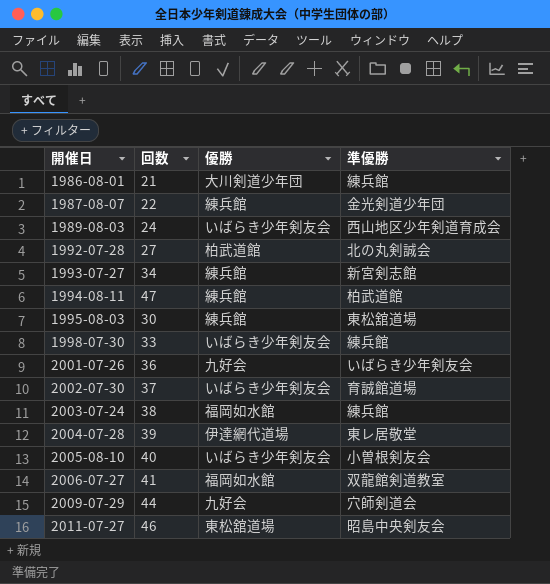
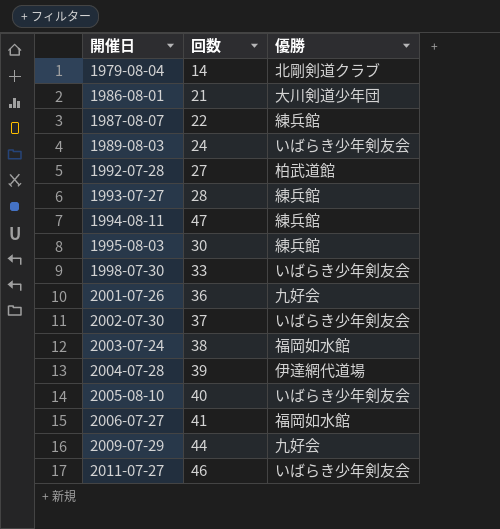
column 準優勝 | position: 4 -> none
row 1979-08-04: none -> 14 | 北剛剣道クラブ
1993-07-27 | 回数: 34 -> 28
2011-07-27 | 優勝: 東松舘道場 -> いばらき少年剣友会

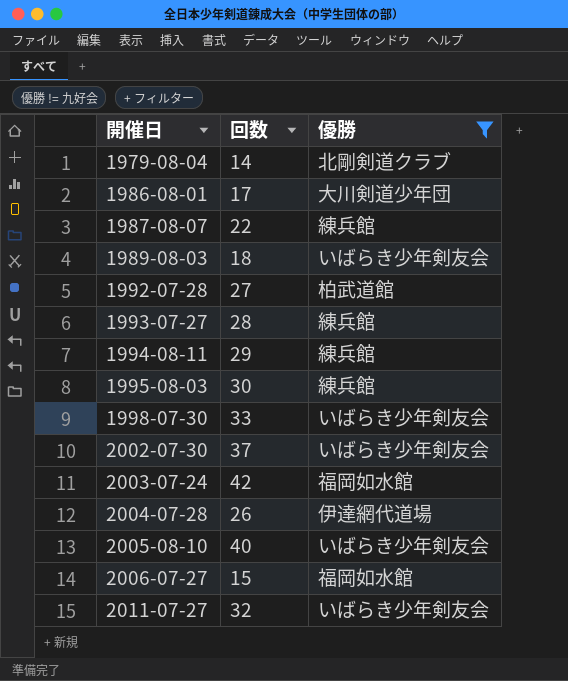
filter: none -> 優勝 != 九好会
1986-08-01 | 回数: 21 -> 17
1989-08-03 | 回数: 24 -> 18
1994-08-11 | 回数: 47 -> 29
2003-07-24 | 回数: 38 -> 42
2004-07-28 | 回数: 39 -> 26
2006-07-27 | 回数: 41 -> 15
2011-07-27 | 回数: 46 -> 32

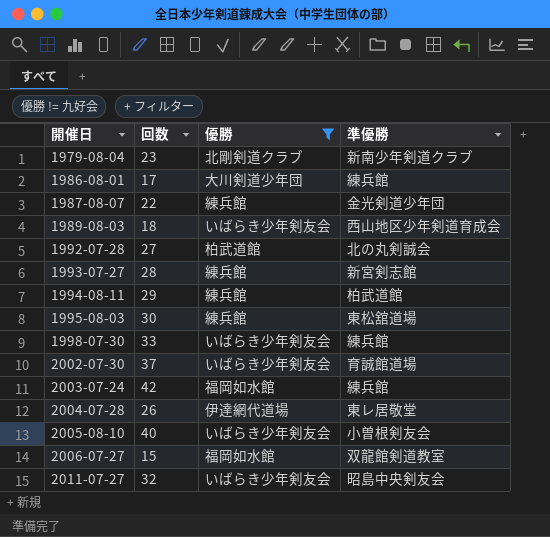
column 準優勝 | position: none -> 4
1979-08-04 | 回数: 14 -> 23

